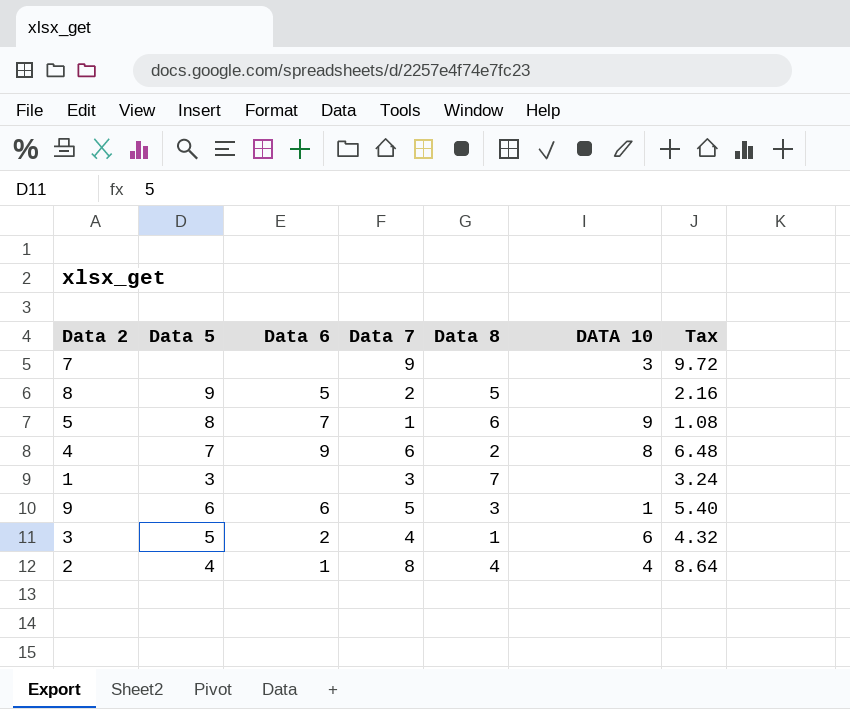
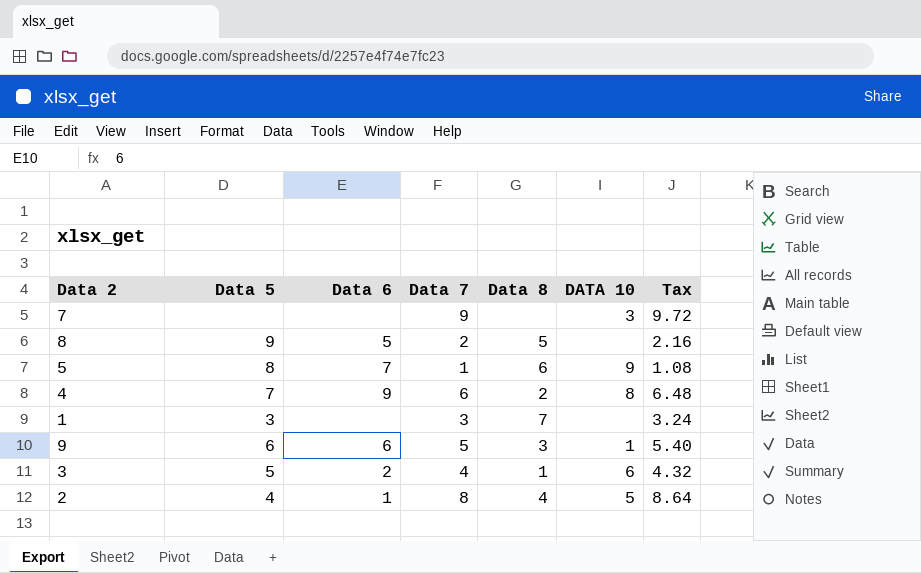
2 | DATA 10: 4 -> 5

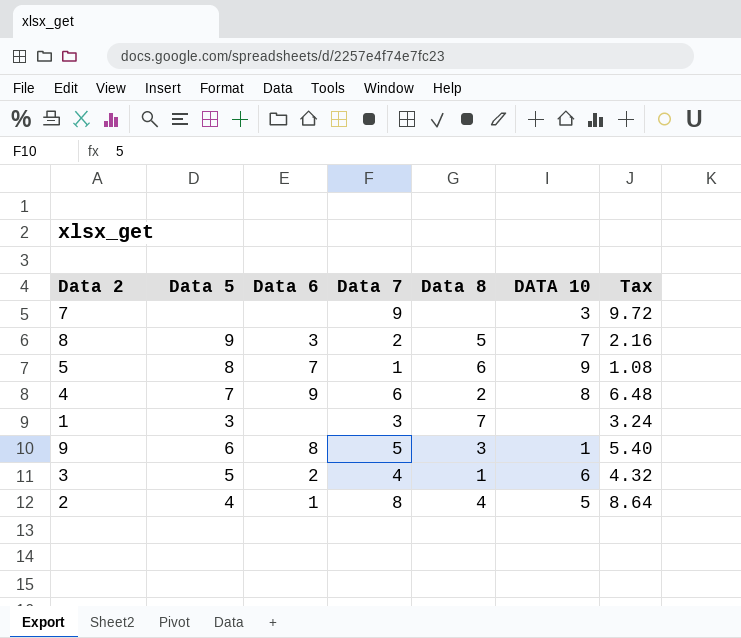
8 | Data 6: 5 -> 3
8 | DATA 10: none -> 7
9 | Data 6: 6 -> 8

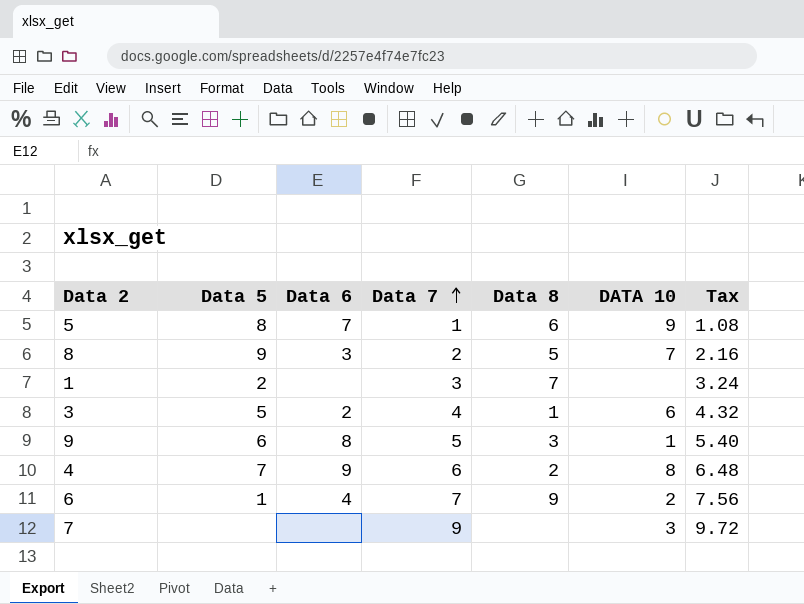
row order: none -> Data 7 ascending
row 2: 4 | 1 | 8 | 4 | 5 | 8.64 -> none
1 | Data 5: 3 -> 2
row 6: none -> 1 | 4 | 7 | 9 | 2 | 7.56

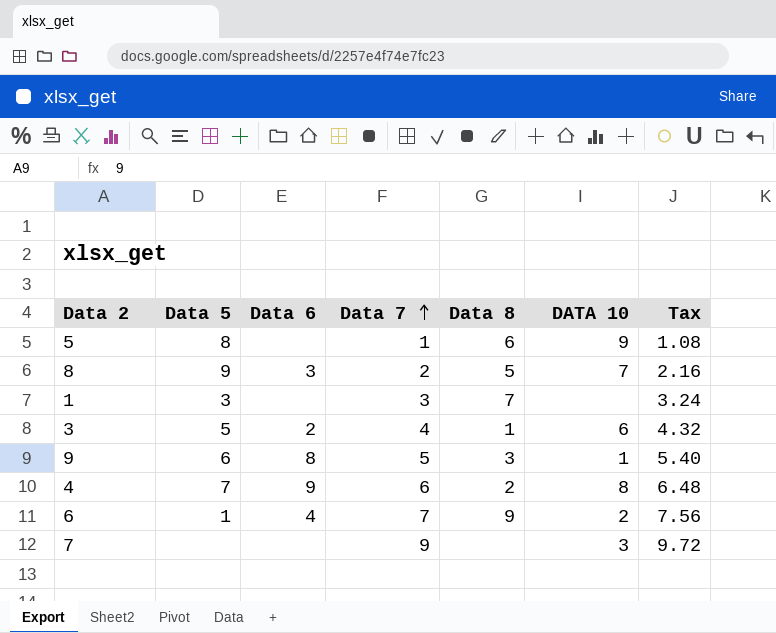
5 | Data 6: 7 -> none
1 | Data 5: 2 -> 3

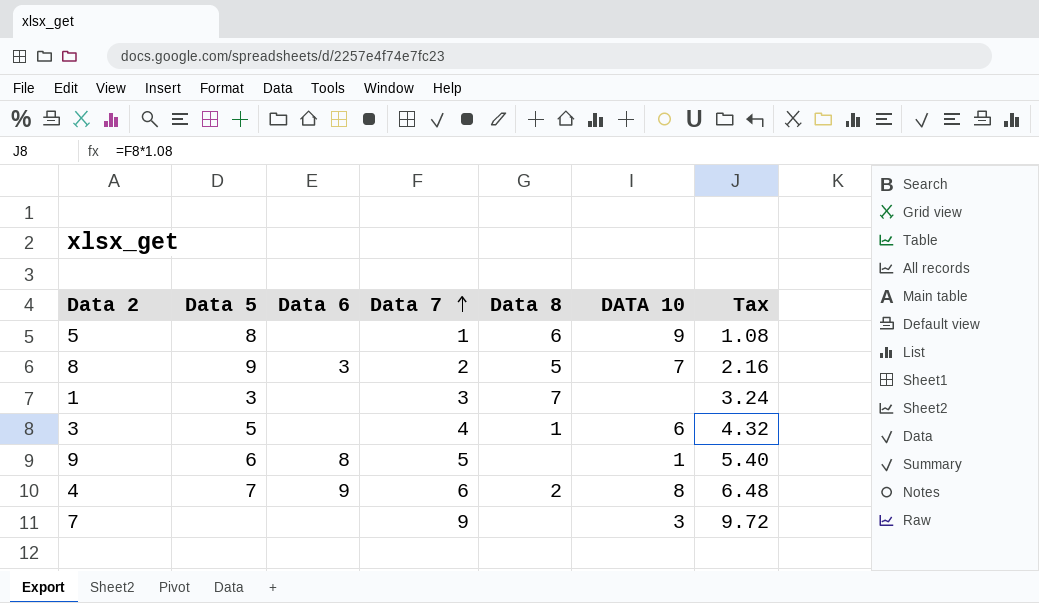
row 6: 1 | 4 | 7 | 9 | 2 | 7.56 -> none
3 | Data 6: 2 -> none
9 | Data 8: 3 -> none

